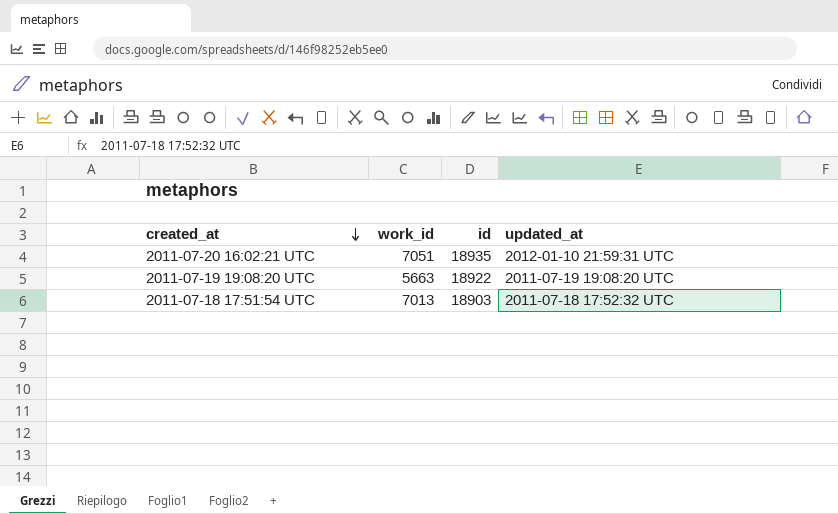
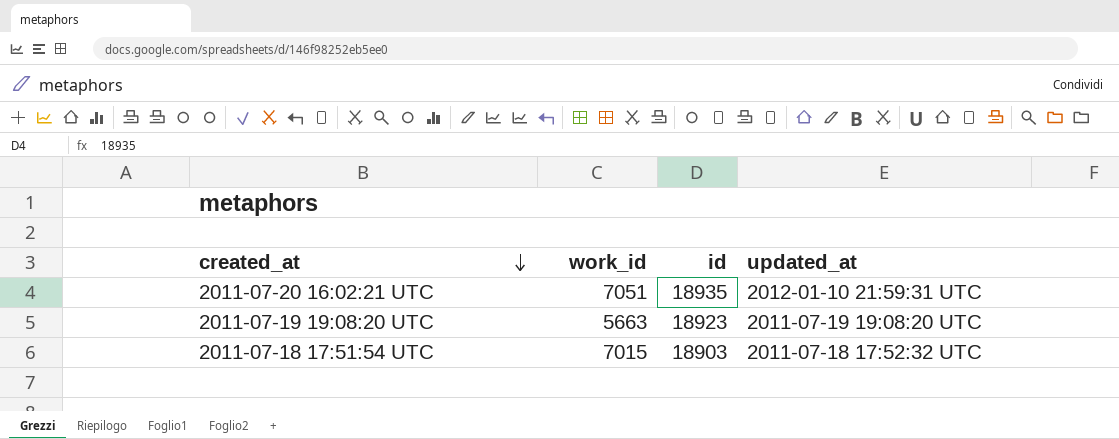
2011-07-19 19:08:20 UTC | id: 18922 -> 18923
2011-07-18 17:51:54 UTC | work_id: 7013 -> 7015

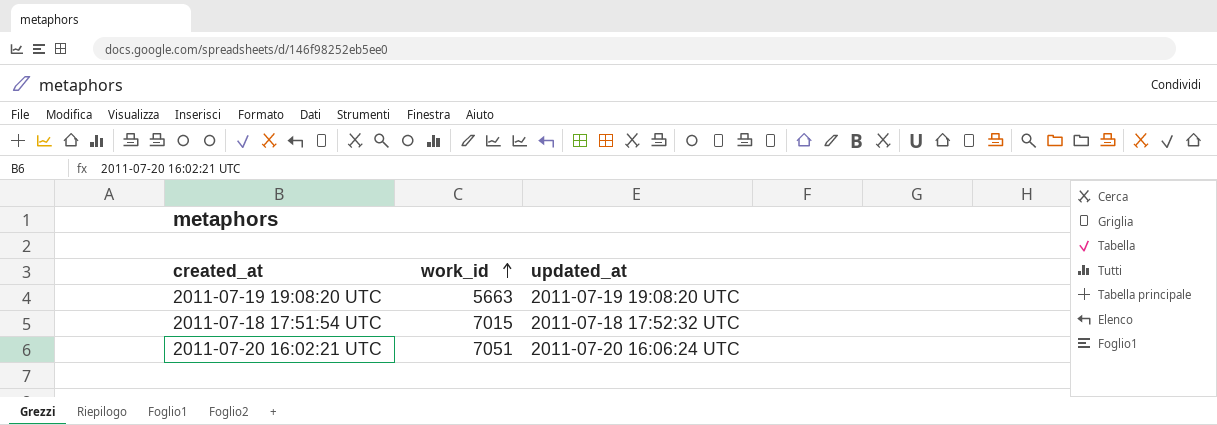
row order: created_at descending -> work_id ascending
column id | position: 3 -> none
2011-07-20 16:02:21 UTC | updated_at: 2012-01-10 21:59:31 UTC -> 2011-07-20 16:06:24 UTC

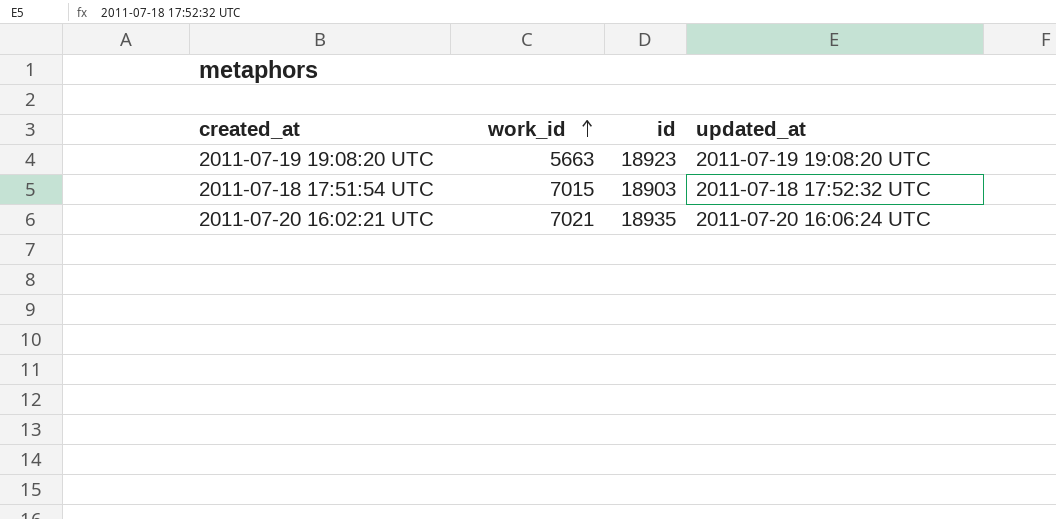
column id | position: none -> 3
2011-07-20 16:02:21 UTC | work_id: 7051 -> 7021

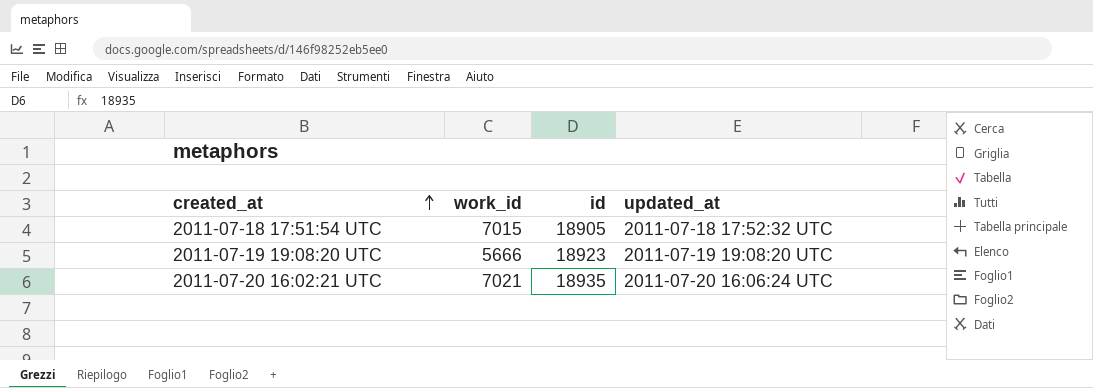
row order: work_id ascending -> created_at ascending
2011-07-18 17:51:54 UTC | id: 18903 -> 18905
2011-07-19 19:08:20 UTC | work_id: 5663 -> 5666

